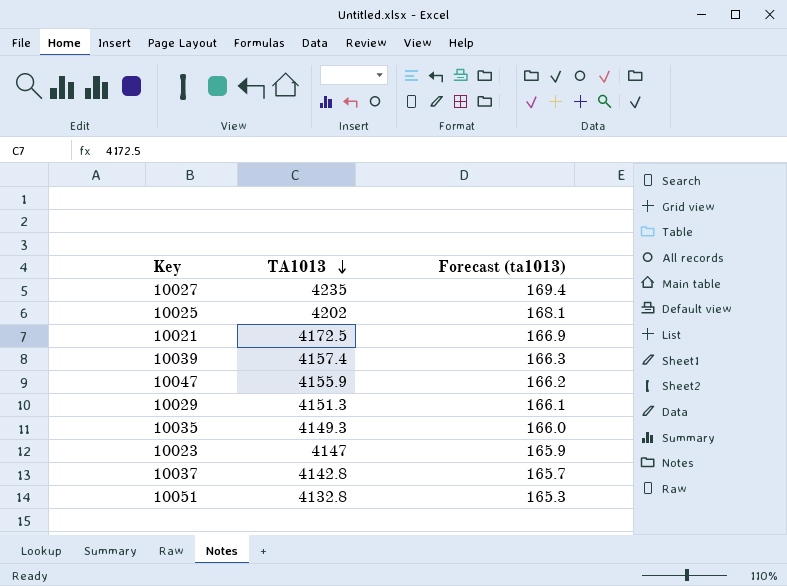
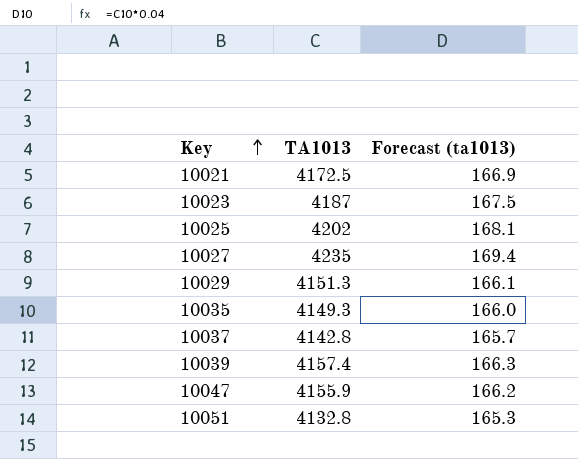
row order: TA1013 descending -> Key ascending
10023 | TA1013: 4147 -> 4187
10023 | Forecast (ta1013): 165.9 -> 167.5

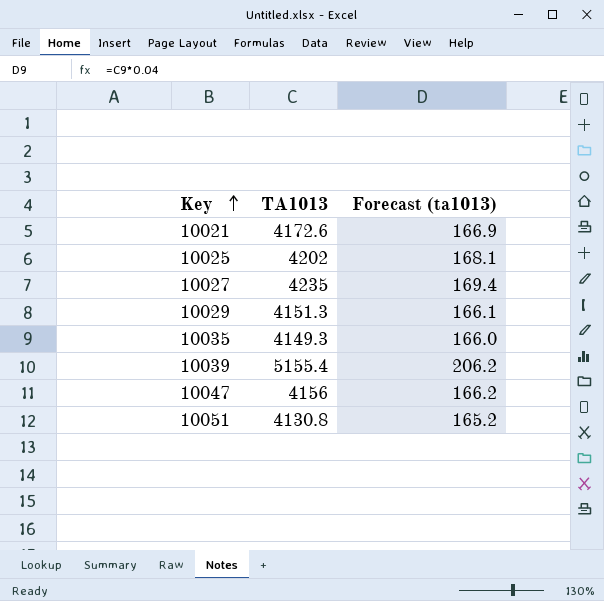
row 10023: 4187 | 167.5 -> none
row 10037: 4142.8 | 165.7 -> none
10021 | TA1013: 4172.5 -> 4172.6
10039 | TA1013: 4157.4 -> 5155.4
10039 | Forecast (ta1013): 166.3 -> 206.2
10047 | TA1013: 4155.9 -> 4156
10051 | TA1013: 4132.8 -> 4130.8
10051 | Forecast (ta1013): 165.3 -> 165.2

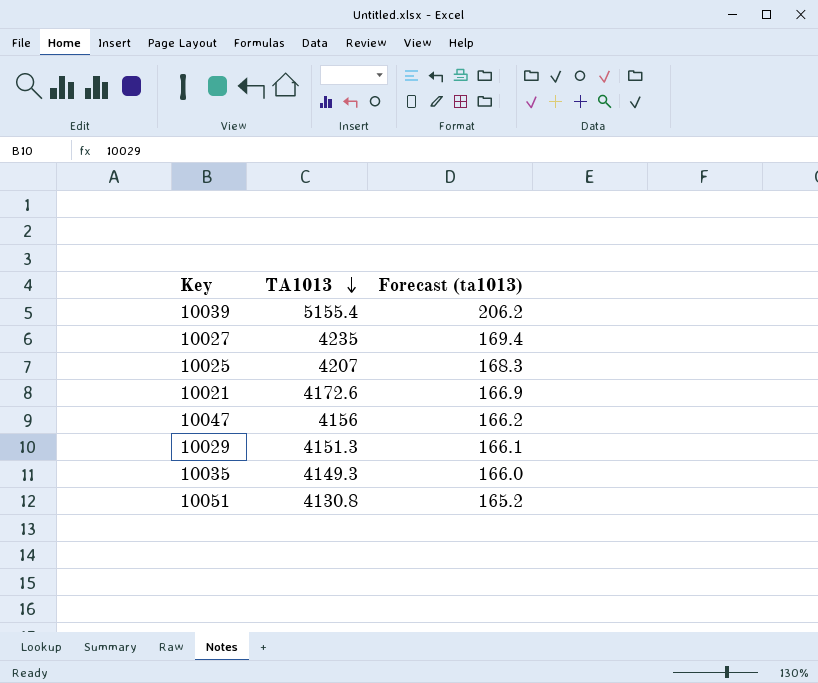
row order: Key ascending -> TA1013 descending
10025 | TA1013: 4202 -> 4207
10025 | Forecast (ta1013): 168.1 -> 168.3

